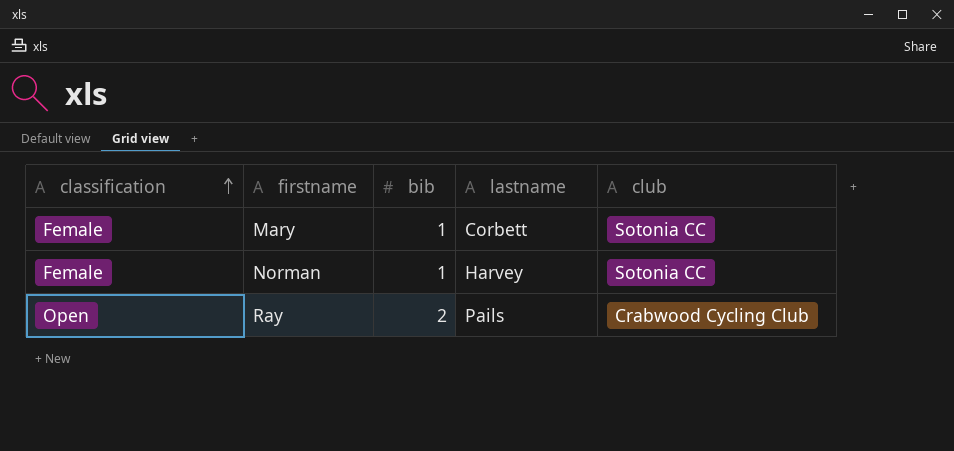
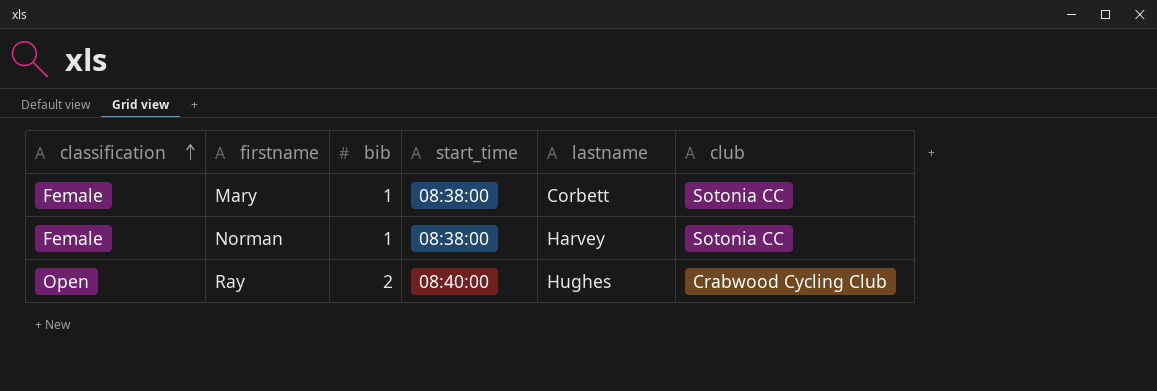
column start_time | position: none -> 4
Ray | lastname: Pails -> Hughes

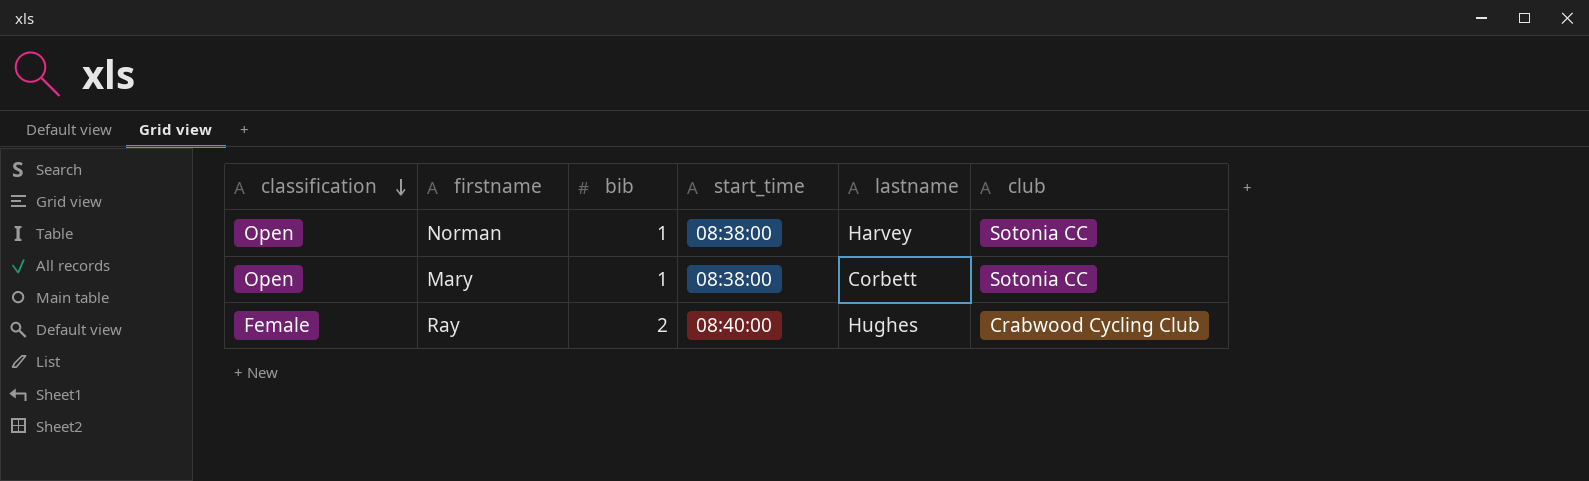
row order: classification ascending -> classification descending
Norman | classification: Female -> Open
Mary | classification: Female -> Open
Ray | classification: Open -> Female

